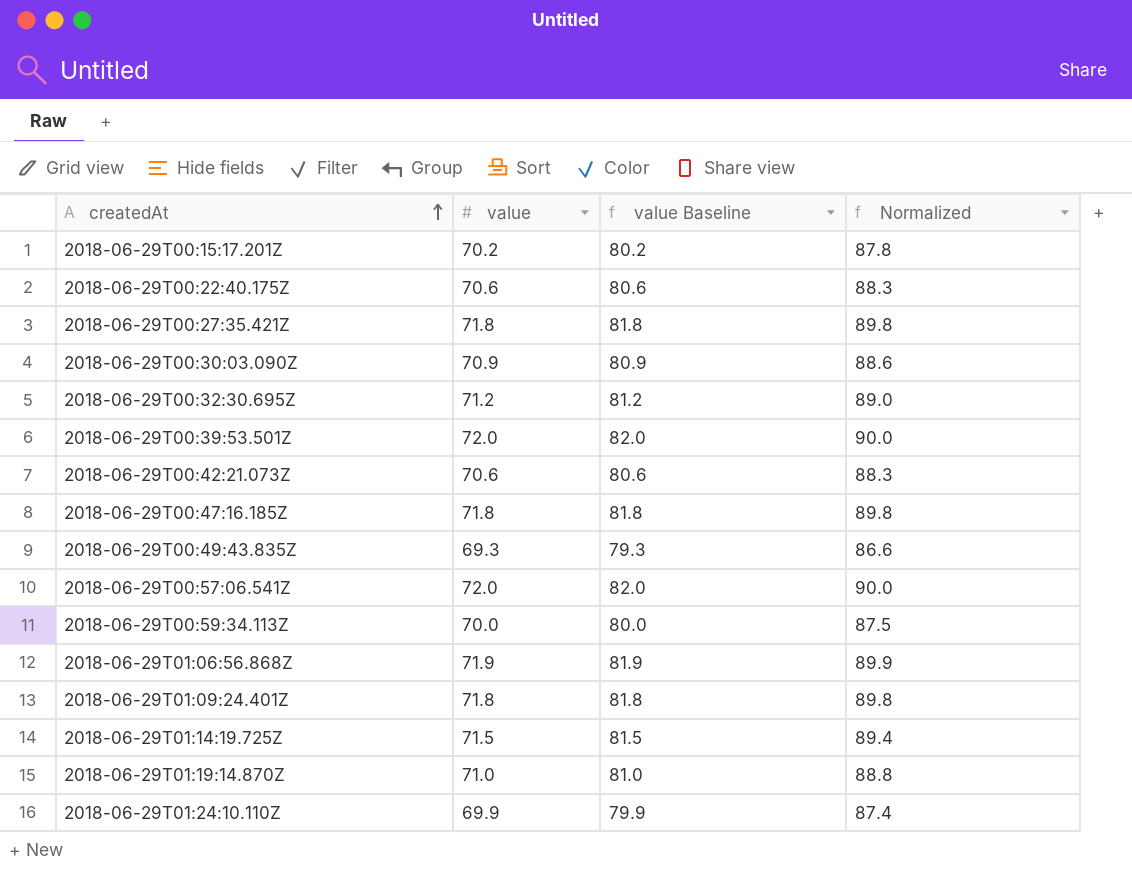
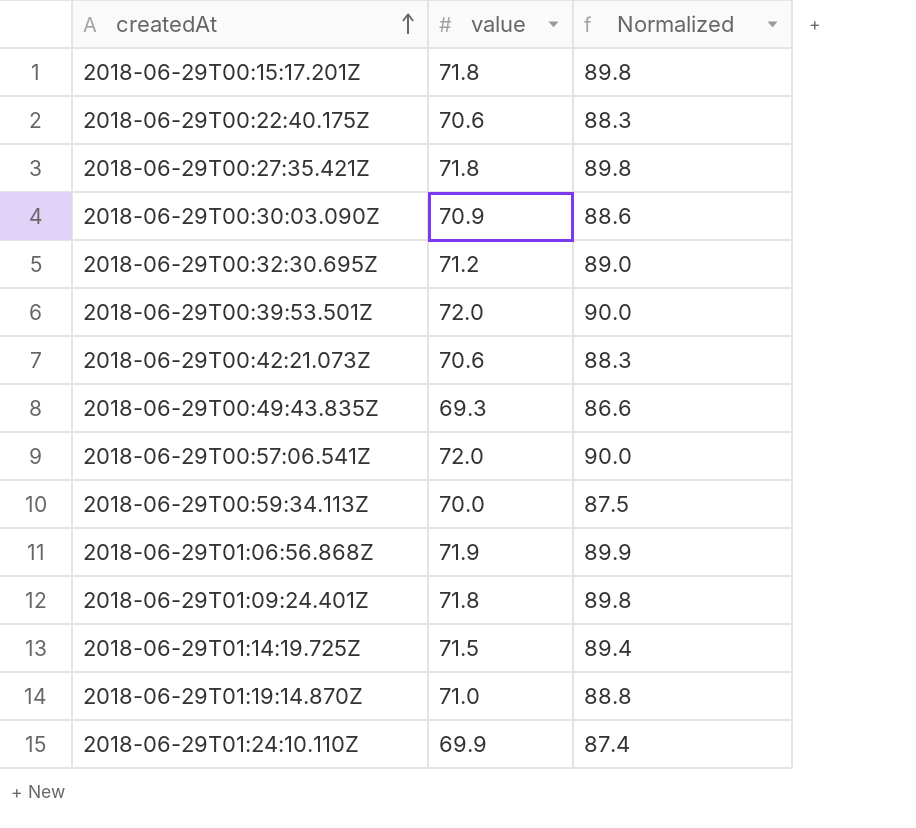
column value Baseline | formula: [value] + 10 -> none
row 2018-06-29T00:47:16.185Z: 71.8 | 81.8 | 89.8 -> none
2018-06-29T00:15:17.201Z | value: 70.2 -> 71.8
2018-06-29T00:15:17.201Z | Normalized: 87.8 -> 89.8

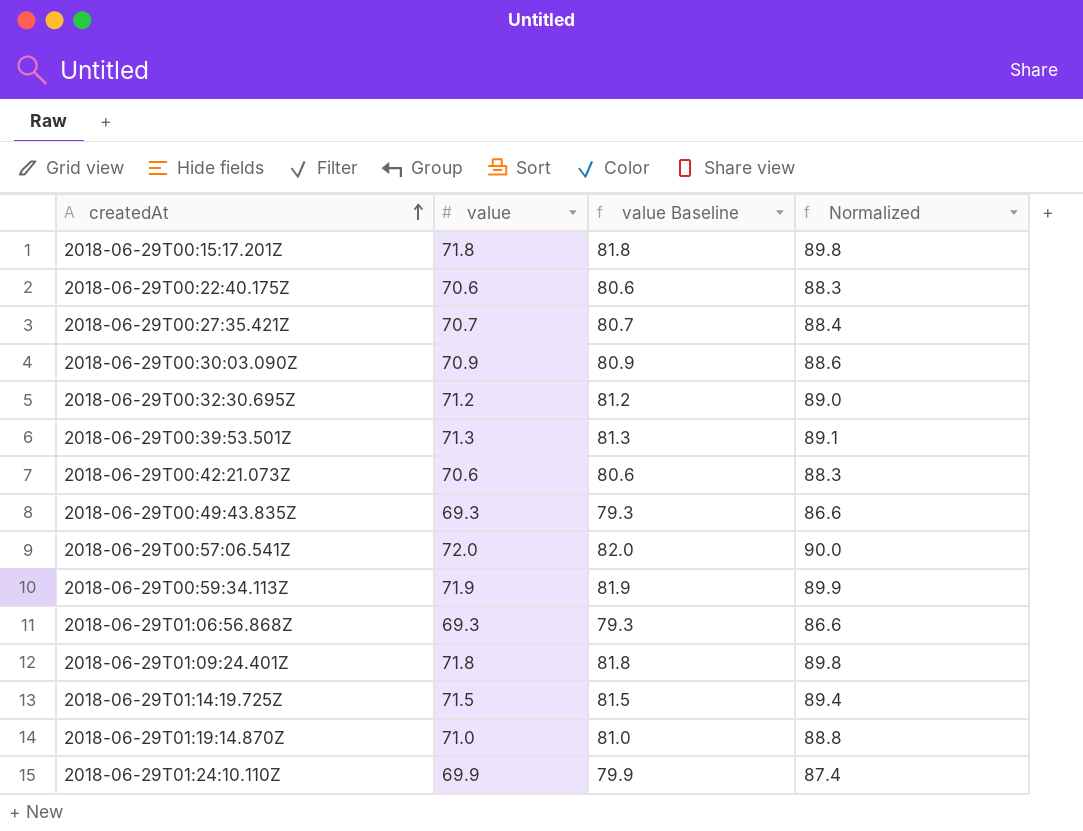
column value Baseline | formula: none -> [value] + 10
2018-06-29T00:27:35.421Z | value: 71.8 -> 70.7
2018-06-29T00:27:35.421Z | Normalized: 89.8 -> 88.4
2018-06-29T00:39:53.501Z | value: 72.0 -> 71.3
2018-06-29T00:39:53.501Z | Normalized: 90.0 -> 89.1
2018-06-29T00:59:34.113Z | value: 70.0 -> 71.9
2018-06-29T00:59:34.113Z | Normalized: 87.5 -> 89.9
2018-06-29T01:06:56.868Z | value: 71.9 -> 69.3
2018-06-29T01:06:56.868Z | Normalized: 89.9 -> 86.6

